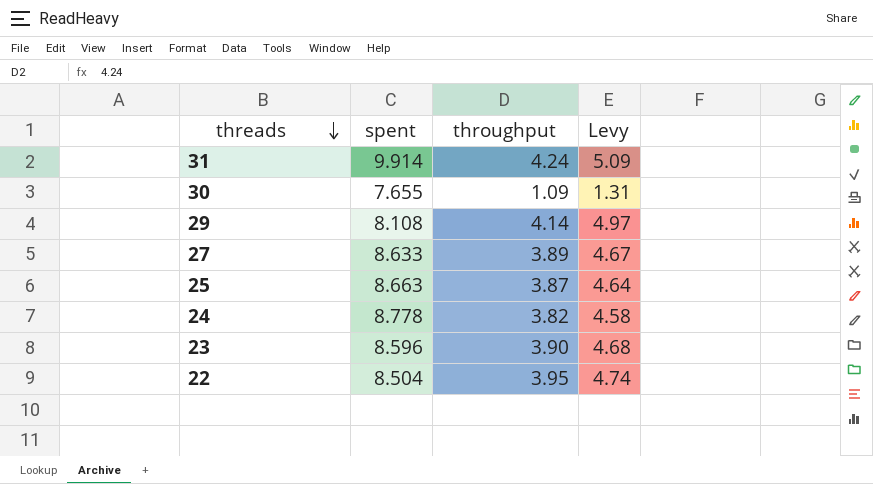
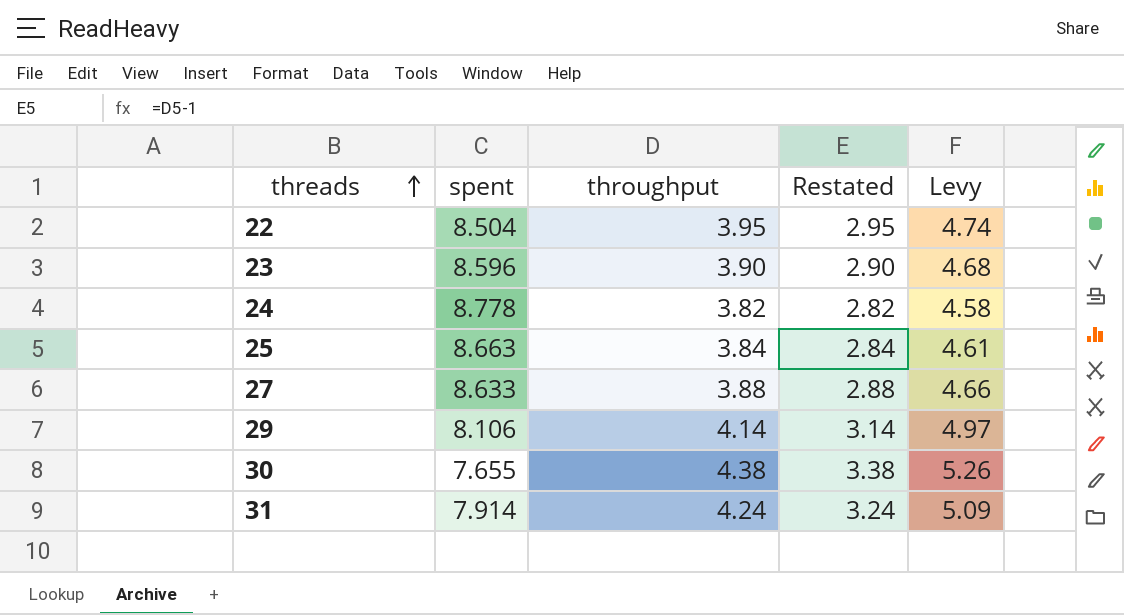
row order: threads descending -> threads ascending
column Restated | formula: none -> [throughput] - 1
25 | throughput: 3.87 -> 3.84
25 | Levy: 4.64 -> 4.61
27 | throughput: 3.89 -> 3.88
27 | Levy: 4.67 -> 4.66
29 | spent: 8.108 -> 8.106
30 | throughput: 1.09 -> 4.38
30 | Levy: 1.31 -> 5.26
31 | spent: 9.914 -> 7.914

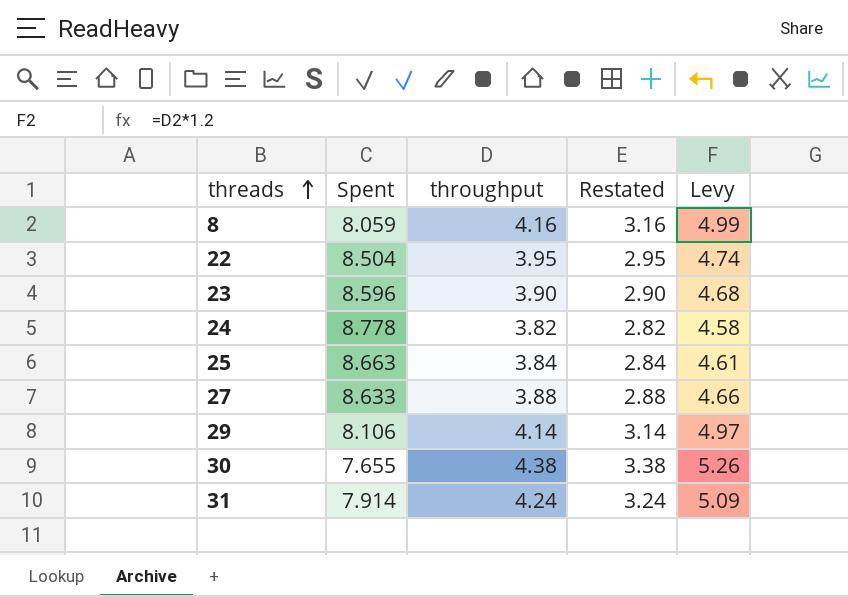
column name: spent -> Spent
row 8: none -> 8.059 | 4.16 | 3.16 | 4.99

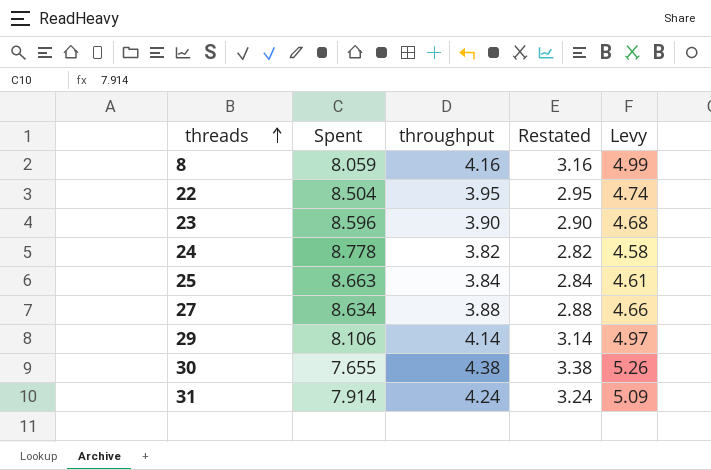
27 | Spent: 8.633 -> 8.634

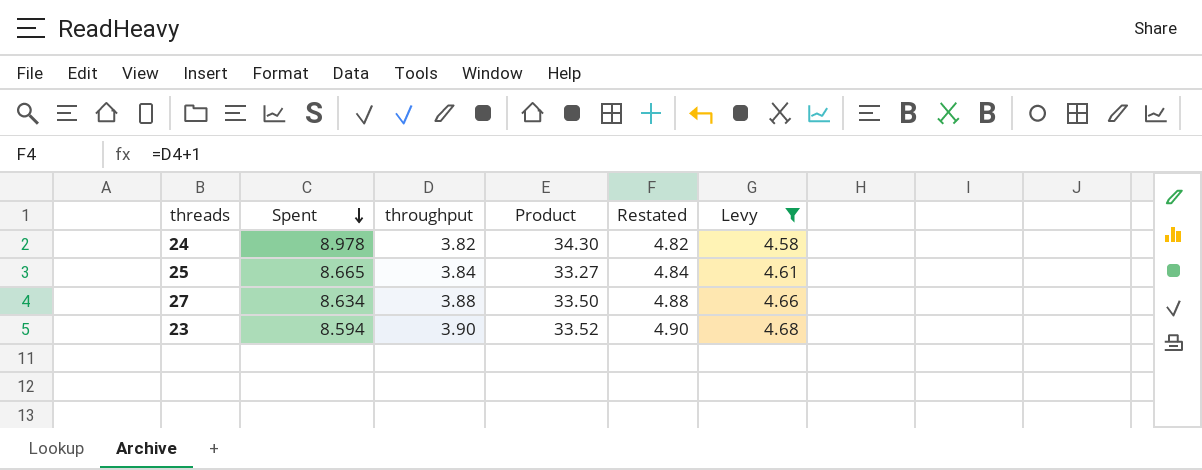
filter: none -> Levy <= 4.68
row order: threads ascending -> Spent descending
column Product | formula: none -> [Spent] * [throughput]
column Restated | formula: [throughput] - 1 -> [throughput] + 1
24 | Spent: 8.778 -> 8.978
25 | Spent: 8.663 -> 8.665
23 | Spent: 8.596 -> 8.594

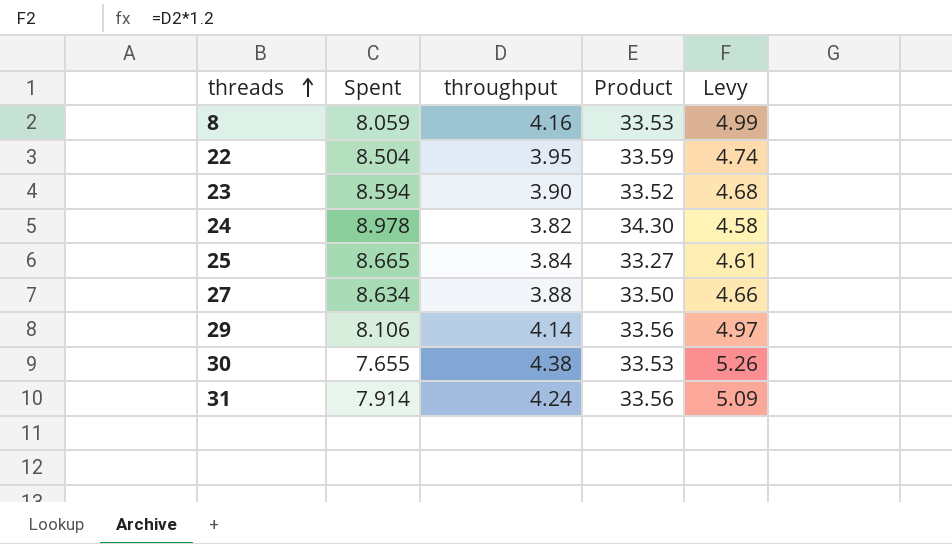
filter: Levy <= 4.68 -> none
row order: Spent descending -> threads ascending
column Restated | formula: [throughput] + 1 -> none

